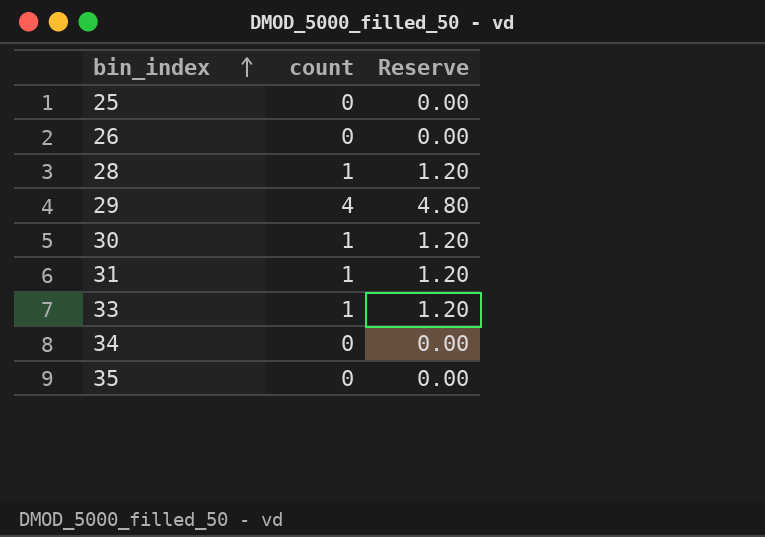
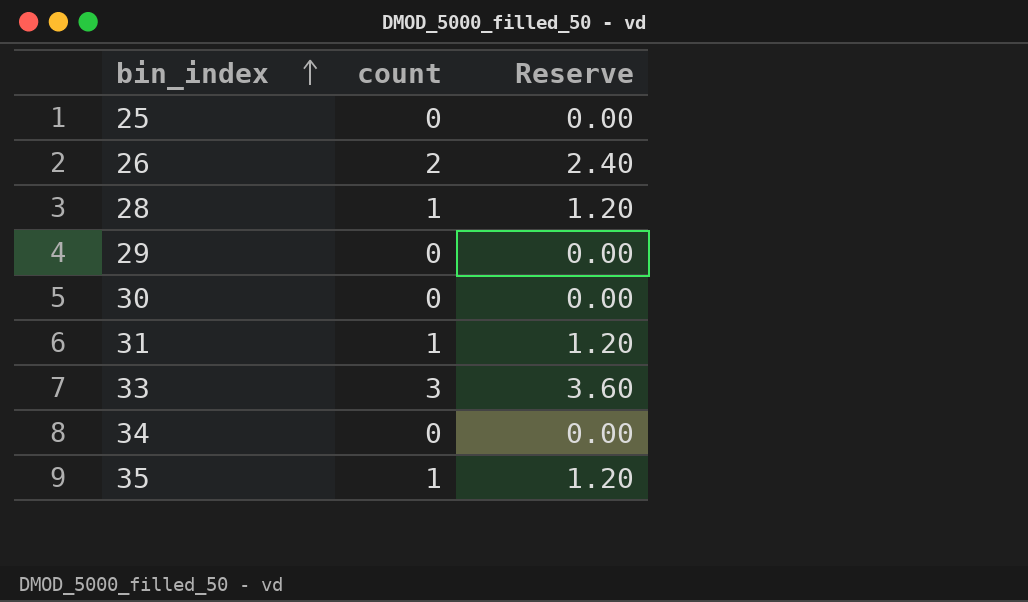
26 | count: 0 -> 2
26 | Reserve: 0.00 -> 2.40
29 | count: 4 -> 0
29 | Reserve: 4.80 -> 0.00
30 | count: 1 -> 0
30 | Reserve: 1.20 -> 0.00
33 | count: 1 -> 3
33 | Reserve: 1.20 -> 3.60
35 | count: 0 -> 1
35 | Reserve: 0.00 -> 1.20

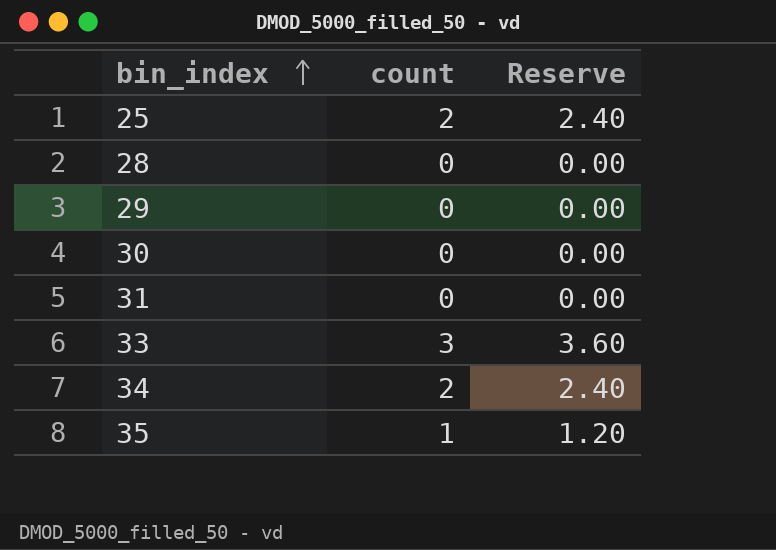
row 26: 2 | 2.40 -> none
25 | count: 0 -> 2
25 | Reserve: 0.00 -> 2.40
28 | count: 1 -> 0
28 | Reserve: 1.20 -> 0.00
31 | count: 1 -> 0
31 | Reserve: 1.20 -> 0.00
34 | count: 0 -> 2
34 | Reserve: 0.00 -> 2.40

